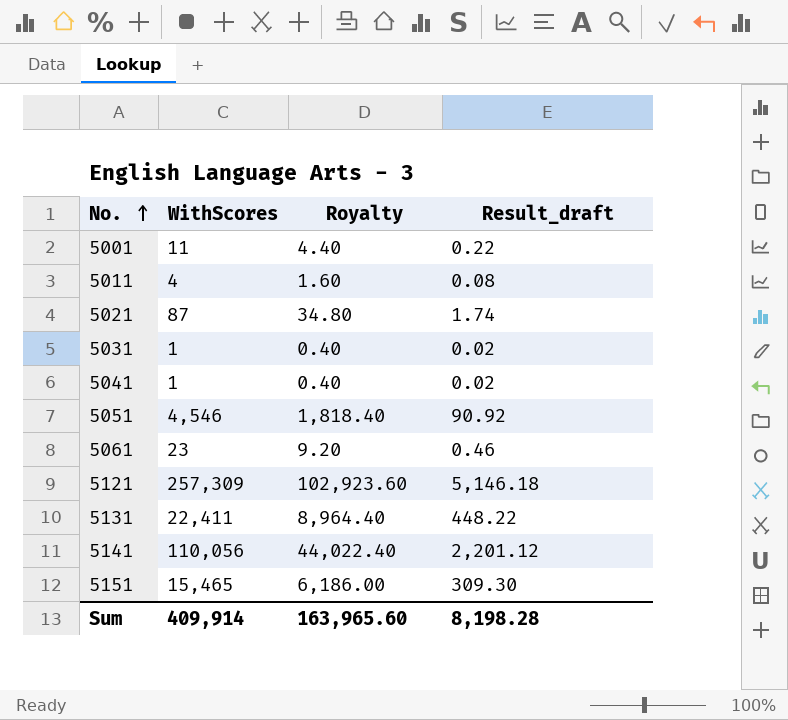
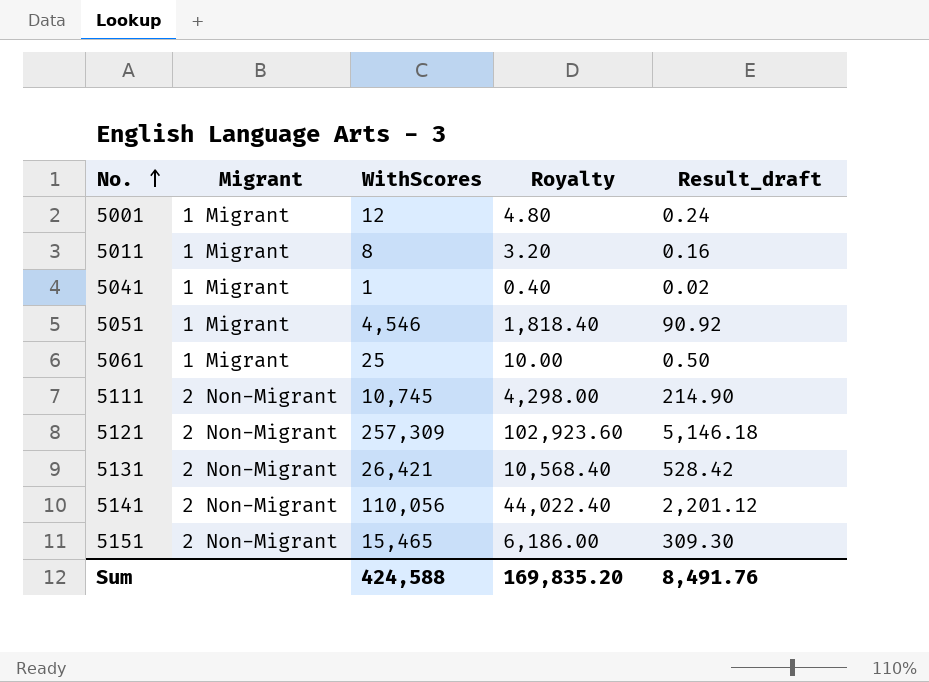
column Migrant | position: none -> 2
row 5021: 87 | 34.80 | 1.74 -> none
row 5031: 1 | 0.40 | 0.02 -> none
5001 | WithScores: 11 -> 12
5001 | Royalty: 4.40 -> 4.80
5001 | Result_draft: 0.22 -> 0.24
5011 | WithScores: 4 -> 8
5011 | Royalty: 1.60 -> 3.20
5011 | Result_draft: 0.08 -> 0.16
5061 | WithScores: 23 -> 25
5061 | Royalty: 9.20 -> 10.00
5061 | Result_draft: 0.46 -> 0.50
row 5111: none -> 2 Non-Migrant | 10,745 | 4,298.00 | 214.90
5131 | WithScores: 22,411 -> 26,421
5131 | Royalty: 8,964.40 -> 10,568.40
5131 | Result_draft: 448.22 -> 528.42
Sum | WithScores: 409,914 -> 424,588
Sum | Royalty: 163,965.60 -> 169,835.20
Sum | Result_draft: 8,198.28 -> 8,491.76

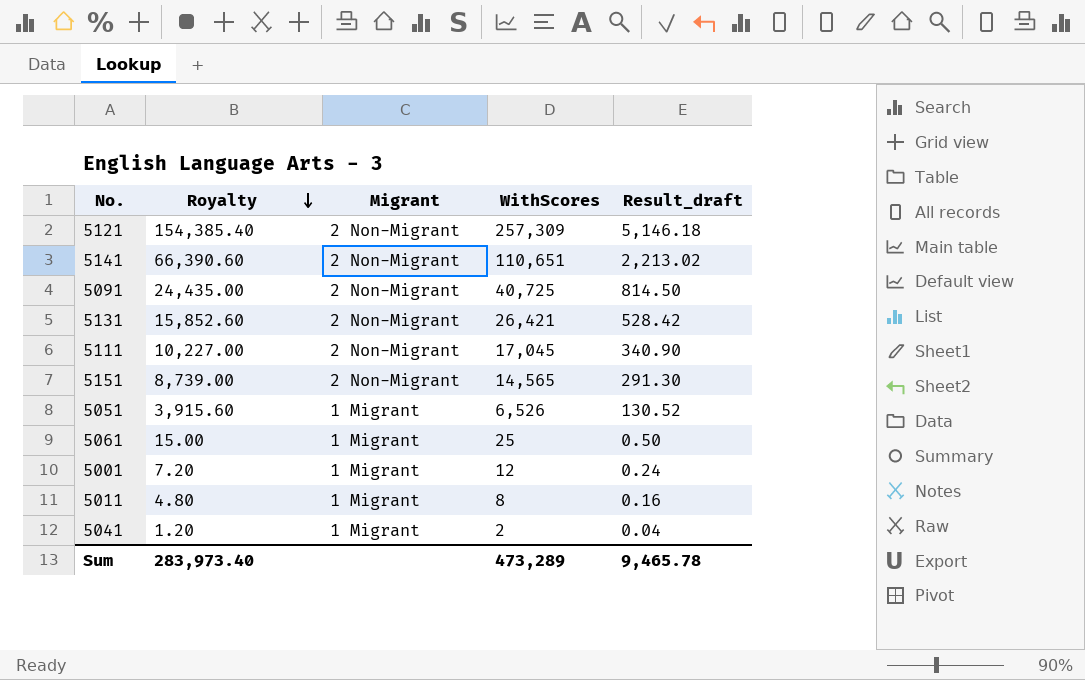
row order: No. ascending -> Royalty descending
column Royalty | formula: [WithScores] * 0.4 -> [WithScores] * 0.6
column Royalty | position: 4 -> 2
5141 | WithScores: 110,056 -> 110,651
5141 | Result_draft: 2,201.12 -> 2,213.02
row 5091: none -> 24,435.00 | 2 Non-Migrant | 40,725 | 814.50
5111 | WithScores: 10,745 -> 17,045
5111 | Result_draft: 214.90 -> 340.90
5151 | WithScores: 15,465 -> 14,565
5151 | Result_draft: 309.30 -> 291.30
5051 | WithScores: 4,546 -> 6,526
5051 | Result_draft: 90.92 -> 130.52
5041 | WithScores: 1 -> 2
5041 | Result_draft: 0.02 -> 0.04
Sum | Royalty: 169,835.20 -> 283,973.40
Sum | WithScores: 424,588 -> 473,289
Sum | Result_draft: 8,491.76 -> 9,465.78

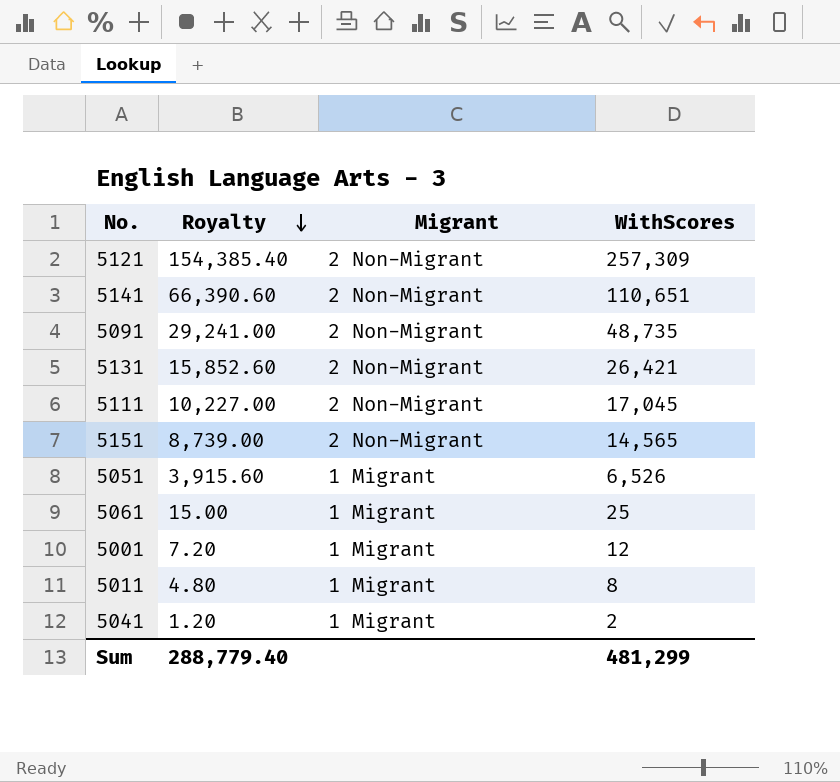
column Result_draft | formula: [WithScores] * 0.02 -> none
5091 | Royalty: 24,435.00 -> 29,241.00
5091 | WithScores: 40,725 -> 48,735
Sum | Royalty: 283,973.40 -> 288,779.40
Sum | WithScores: 473,289 -> 481,299

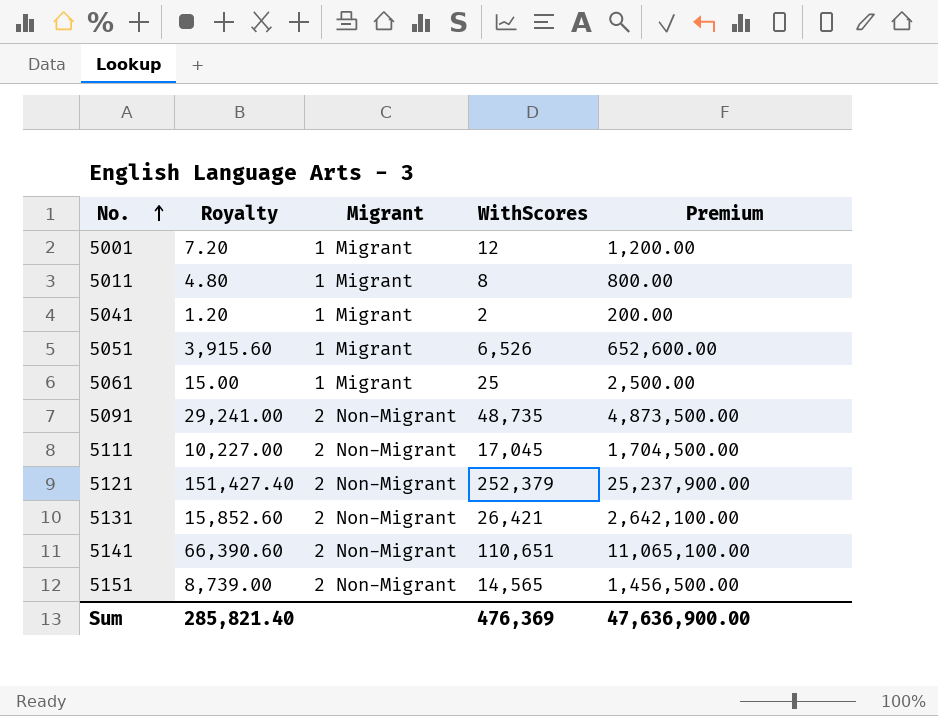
row order: Royalty descending -> No. ascending
column Premium | formula: none -> [WithScores] * 100
5121 | Royalty: 154,385.40 -> 151,427.40
5121 | WithScores: 257,309 -> 252,379
Sum | Royalty: 288,779.40 -> 285,821.40
Sum | WithScores: 481,299 -> 476,369

